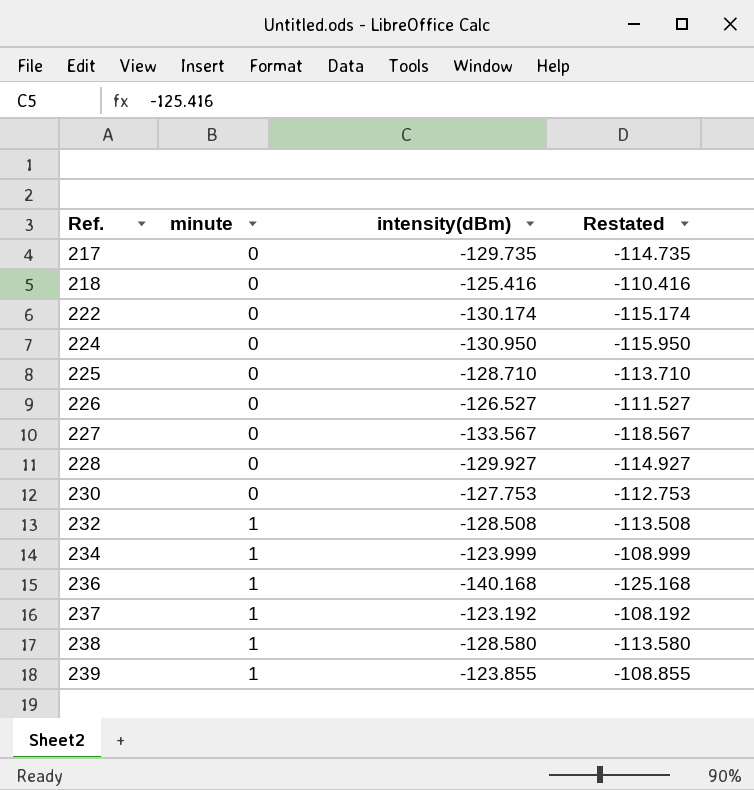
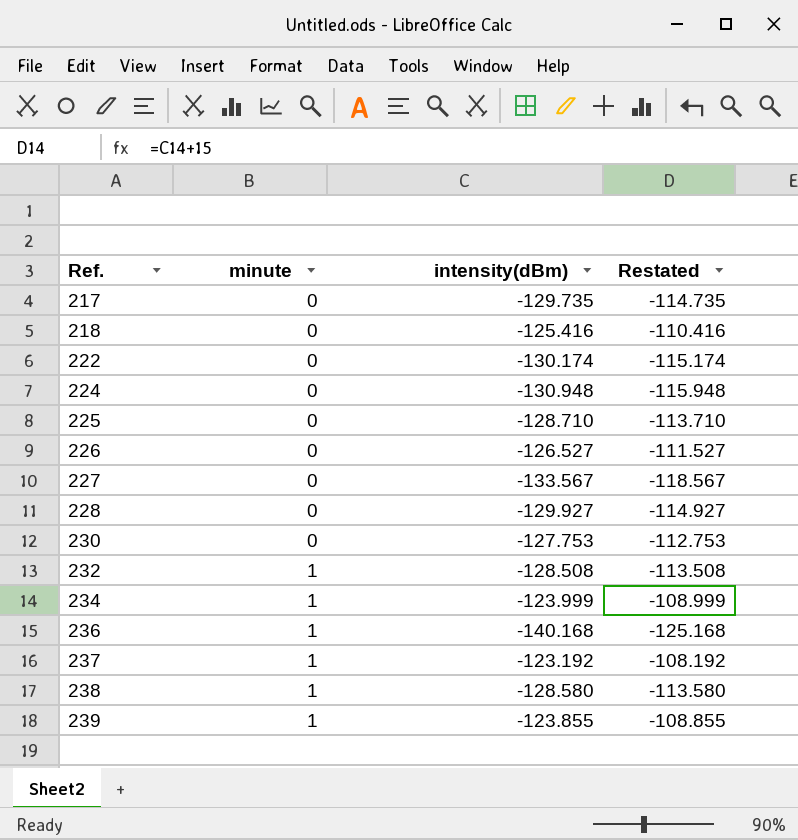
224 | intensity(dBm): -130.950 -> -130.948
224 | Restated: -115.950 -> -115.948

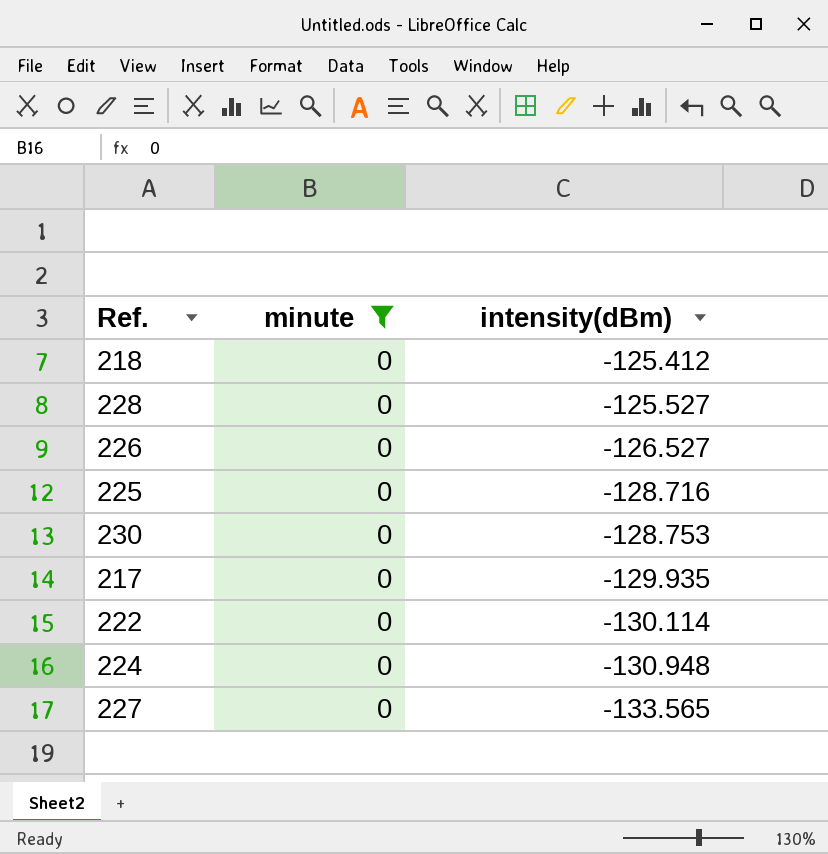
filter: none -> minute = 0
row order: Ref. ascending -> intensity(dBm) descending
column Restated | formula: [intensity(dBm)] + 15 -> none
218 | intensity(dBm): -125.416 -> -125.412
228 | intensity(dBm): -129.927 -> -125.527
225 | intensity(dBm): -128.710 -> -128.716
230 | intensity(dBm): -127.753 -> -128.753
217 | intensity(dBm): -129.735 -> -129.935
222 | intensity(dBm): -130.174 -> -130.114
227 | intensity(dBm): -133.567 -> -133.565

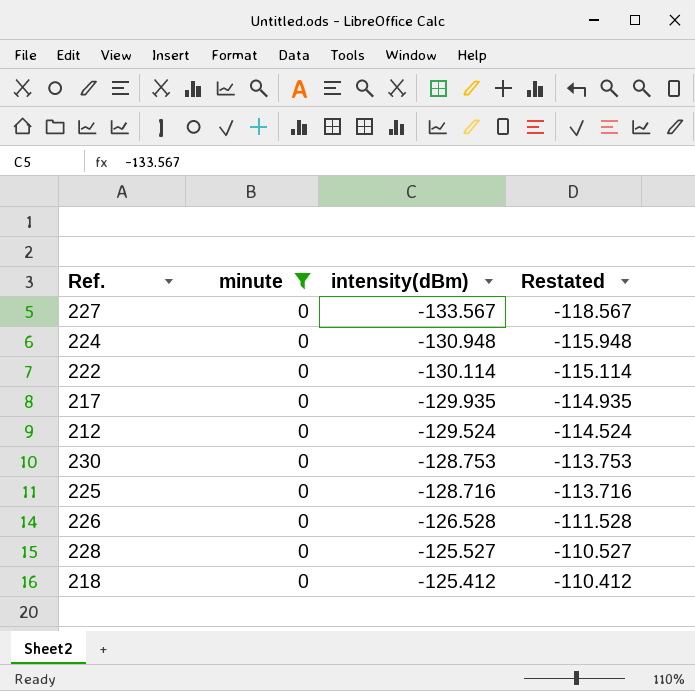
row order: intensity(dBm) descending -> intensity(dBm) ascending
column Restated | formula: none -> [intensity(dBm)] + 15
227 | intensity(dBm): -133.565 -> -133.567
row 212: none -> 0 | -129.524 | -114.524
226 | intensity(dBm): -126.527 -> -126.528

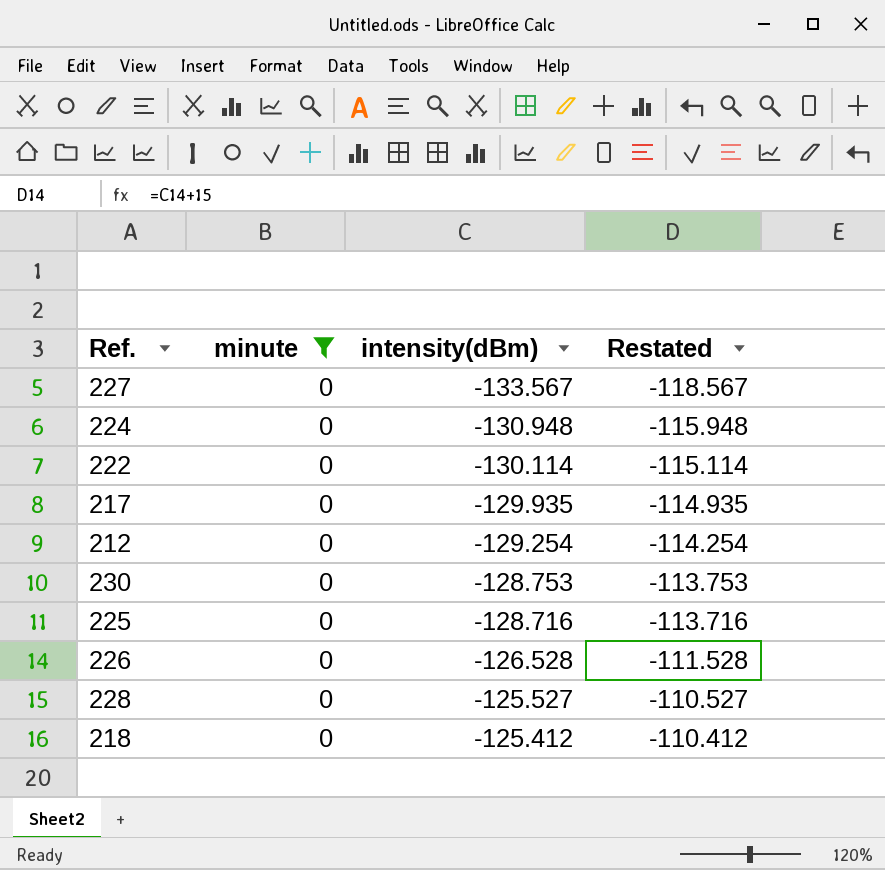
212 | intensity(dBm): -129.524 -> -129.254
212 | Restated: -114.524 -> -114.254

